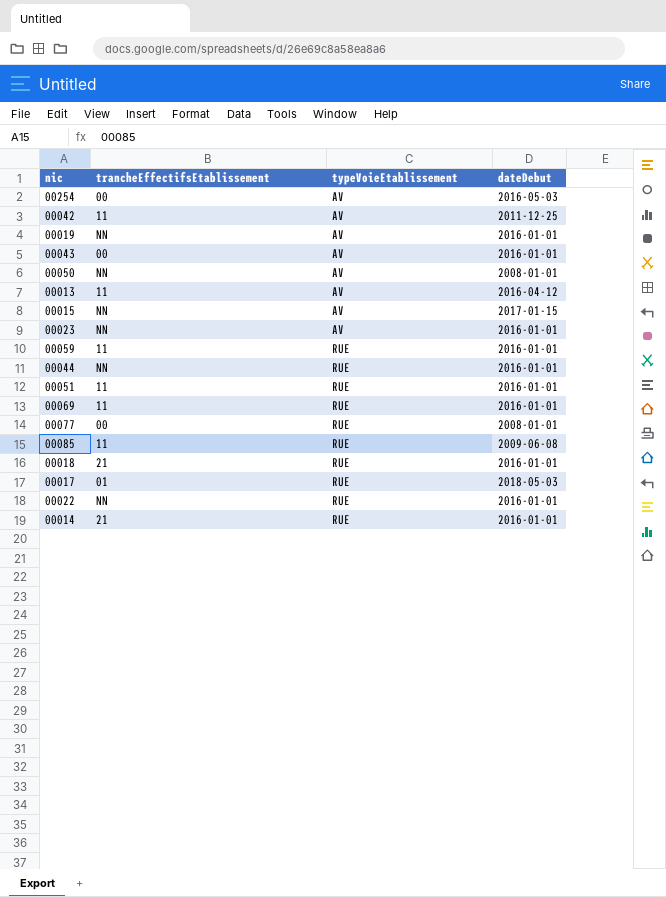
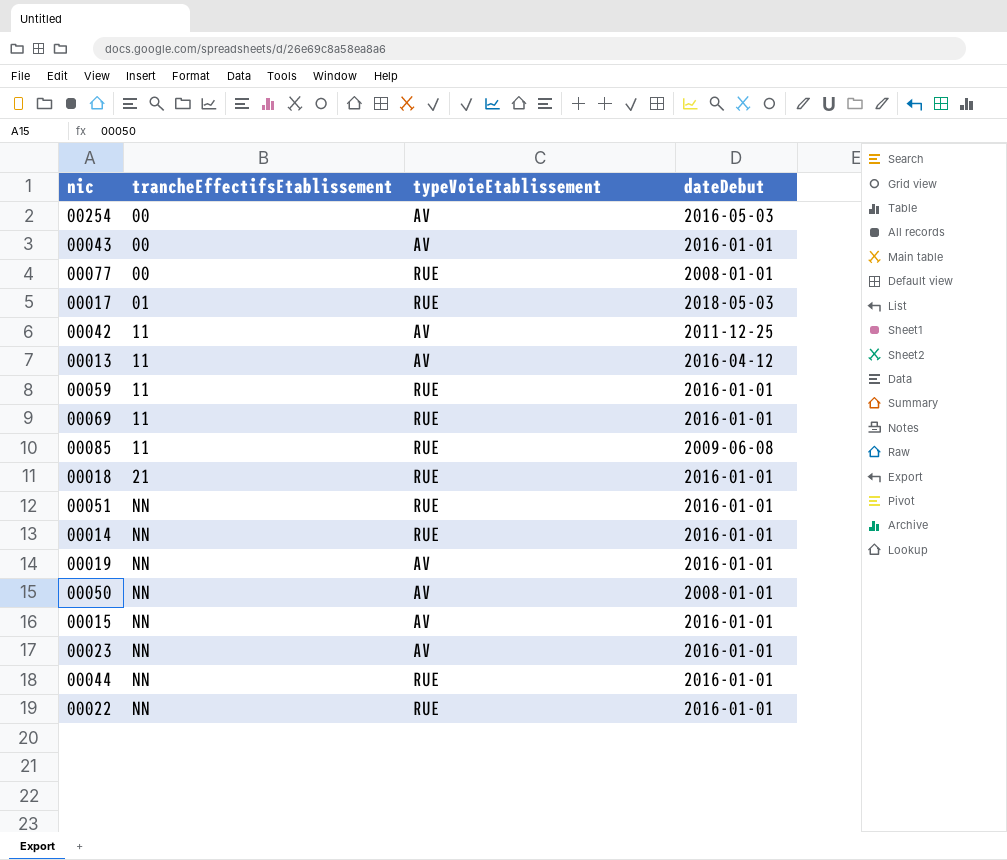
row order: typeVoieEtablissement ascending -> trancheEffectifsEtablissement ascending
00051 | trancheEffectifsEtablissement: 11 -> NN
00014 | trancheEffectifsEtablissement: 21 -> NN
00015 | dateDebut: 2017-01-15 -> 2016-01-01

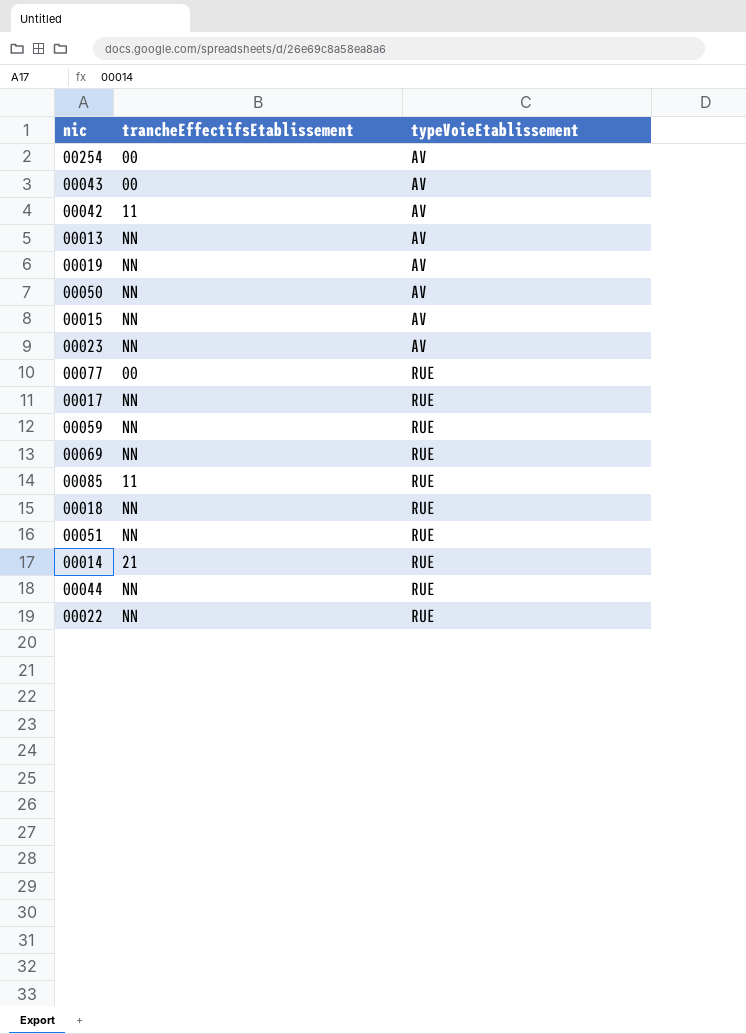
row order: trancheEffectifsEtablissement ascending -> typeVoieEtablissement ascending
column dateDebut | position: 4 -> none
00013 | trancheEffectifsEtablissement: 11 -> NN
00017 | trancheEffectifsEtablissement: 01 -> NN
00059 | trancheEffectifsEtablissement: 11 -> NN
00069 | trancheEffectifsEtablissement: 11 -> NN
00018 | trancheEffectifsEtablissement: 21 -> NN
00014 | trancheEffectifsEtablissement: NN -> 21

